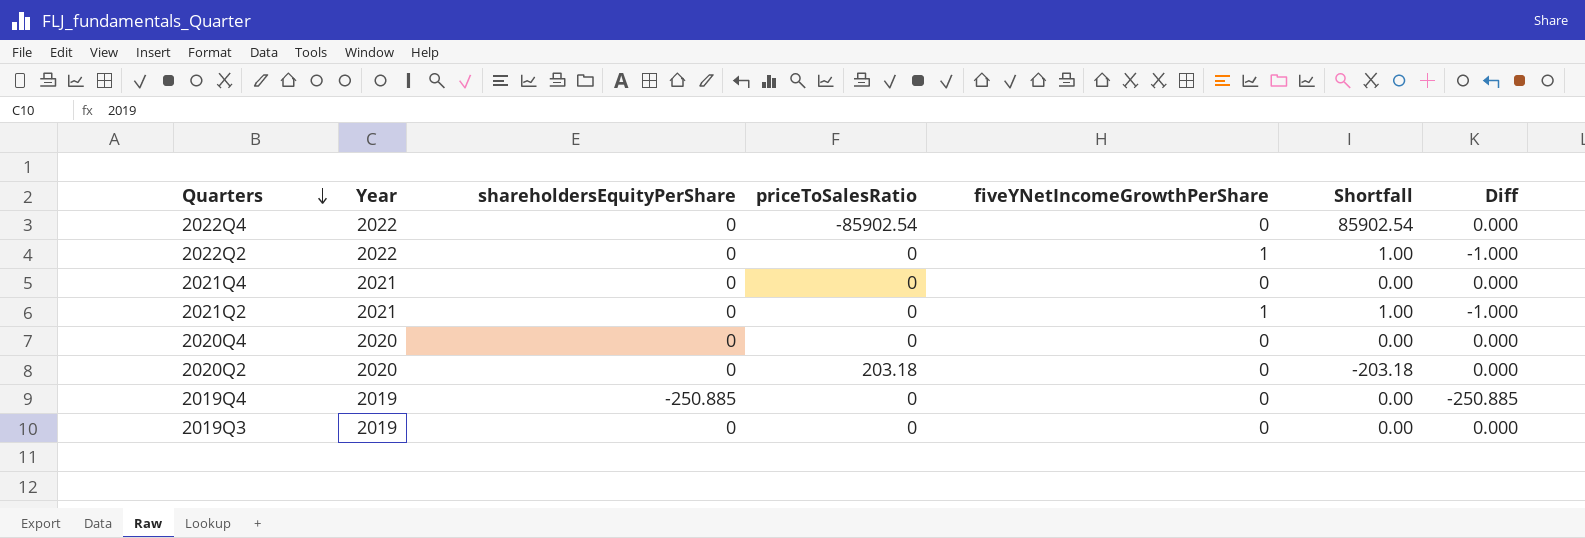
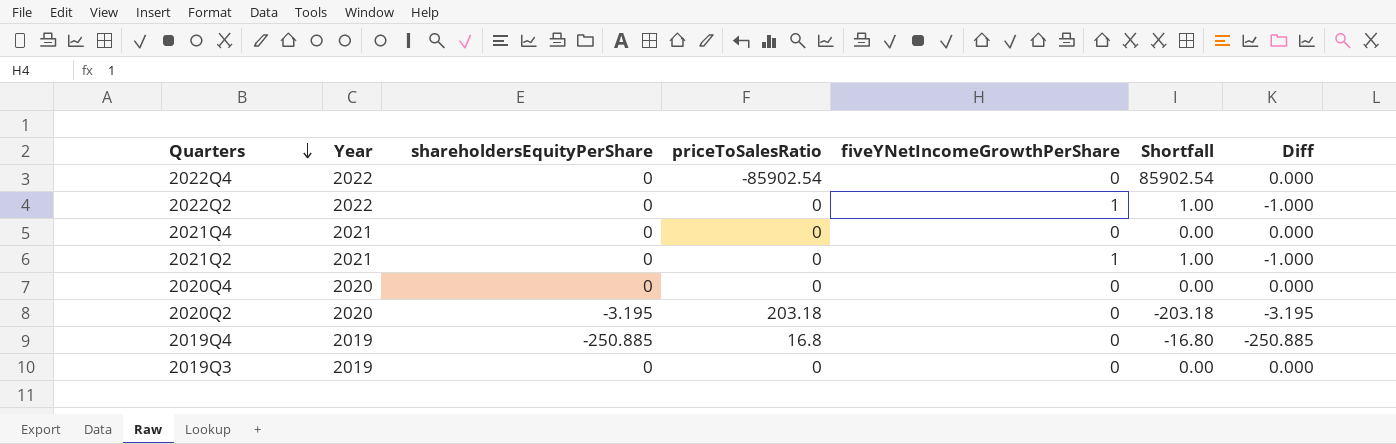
2020Q2 | shareholdersEquityPerShare: 0 -> -3.195
2020Q2 | Diff: 0.000 -> -3.195
2019Q4 | priceToSalesRatio: 0 -> 16.8
2019Q4 | Shortfall: 0.00 -> -16.80

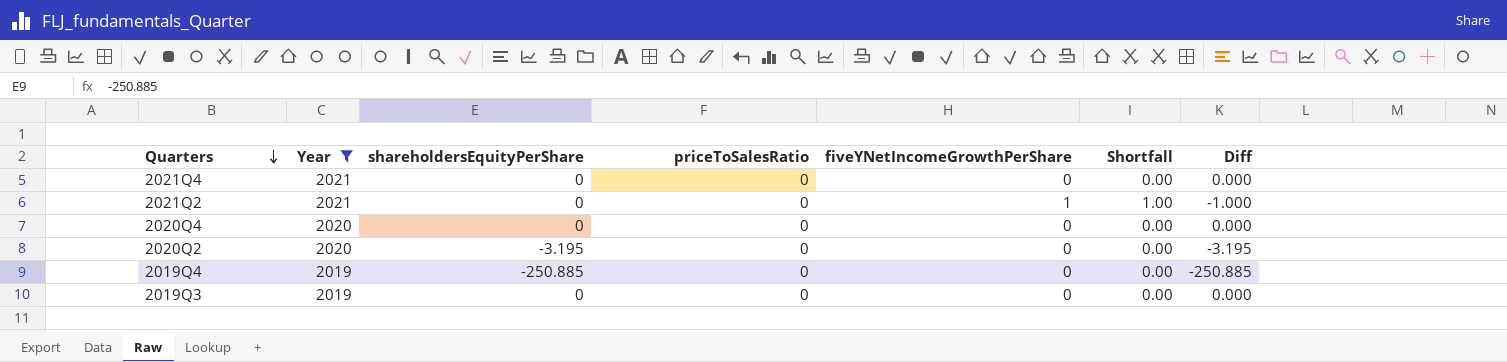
filter: none -> Year != 2022
2020Q2 | priceToSalesRatio: 203.18 -> 0
2020Q2 | Shortfall: -203.18 -> 0.00
2019Q4 | priceToSalesRatio: 16.8 -> 0
2019Q4 | Shortfall: -16.80 -> 0.00

